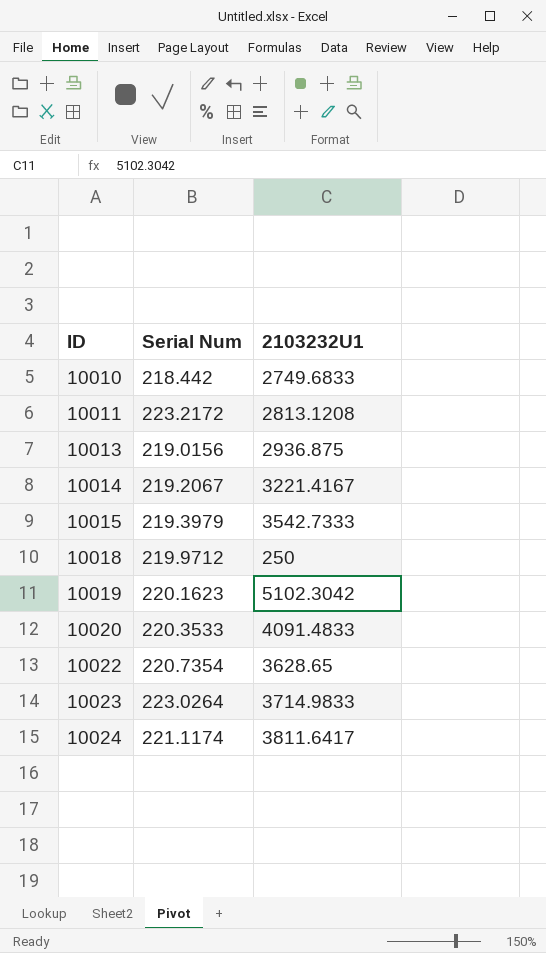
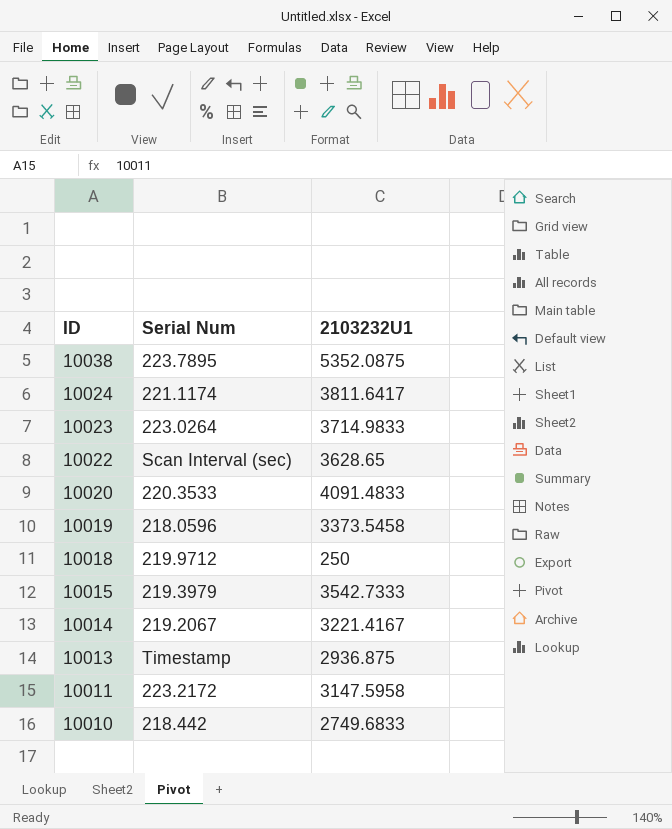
row order: ID ascending -> ID descending
row 10038: none -> 223.7895 | 5352.0875
10022 | Serial Num: 220.7354 -> Scan Interval (sec)
10019 | Serial Num: 220.1623 -> 218.0596
10019 | 2103232U1: 5102.3042 -> 3373.5458
10013 | Serial Num: 219.0156 -> Timestamp
10011 | 2103232U1: 2813.1208 -> 3147.5958

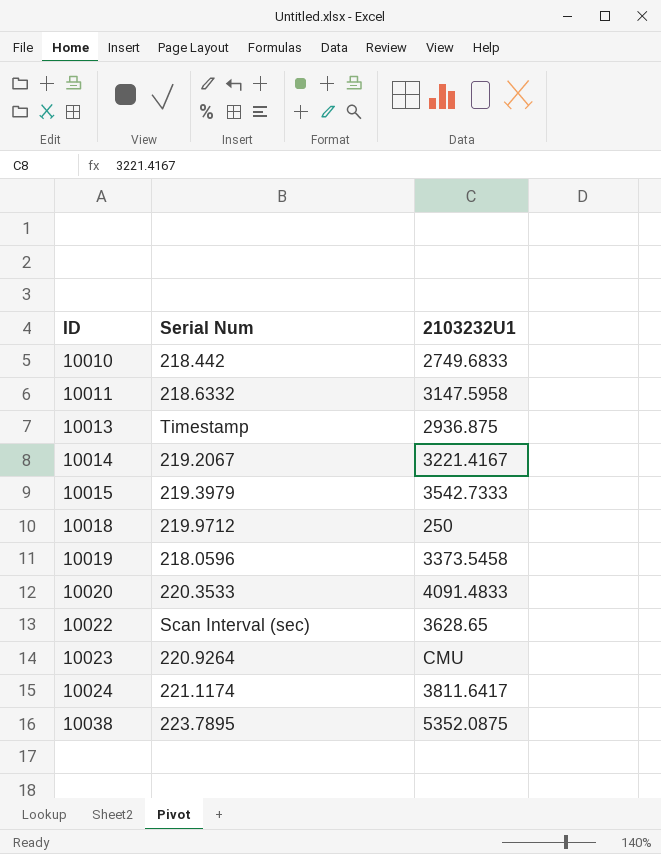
row order: ID descending -> ID ascending
10011 | Serial Num: 223.2172 -> 218.6332
10023 | Serial Num: 223.0264 -> 220.9264
10023 | 2103232U1: 3714.9833 -> CMU

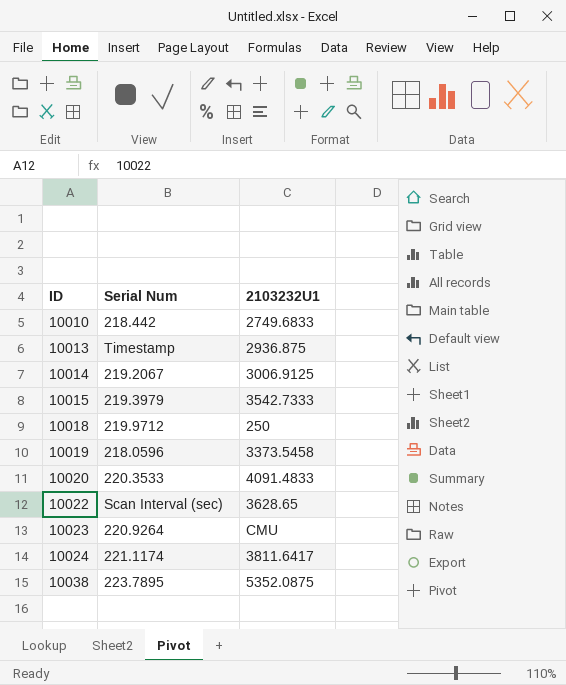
row 10011: 218.6332 | 3147.5958 -> none
10014 | 2103232U1: 3221.4167 -> 3006.9125

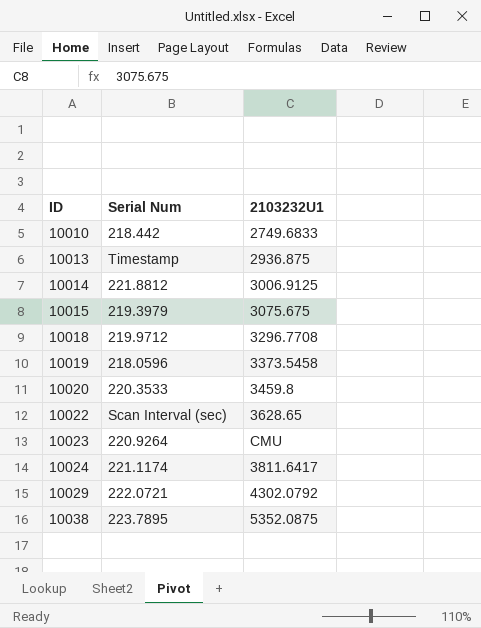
10014 | Serial Num: 219.2067 -> 221.8812
10015 | 2103232U1: 3542.7333 -> 3075.675
10018 | 2103232U1: 250 -> 3296.7708
10020 | 2103232U1: 4091.4833 -> 3459.8
row 10029: none -> 222.0721 | 4302.0792

